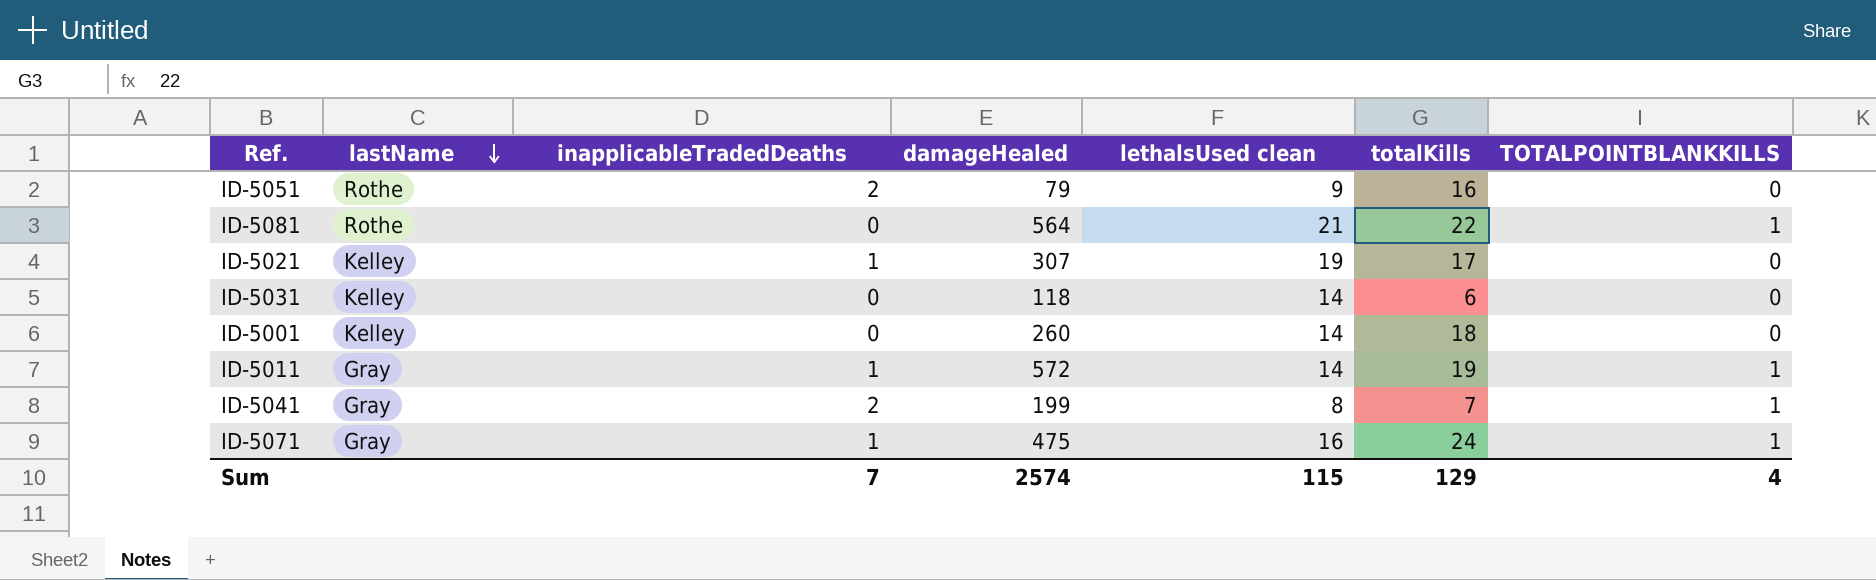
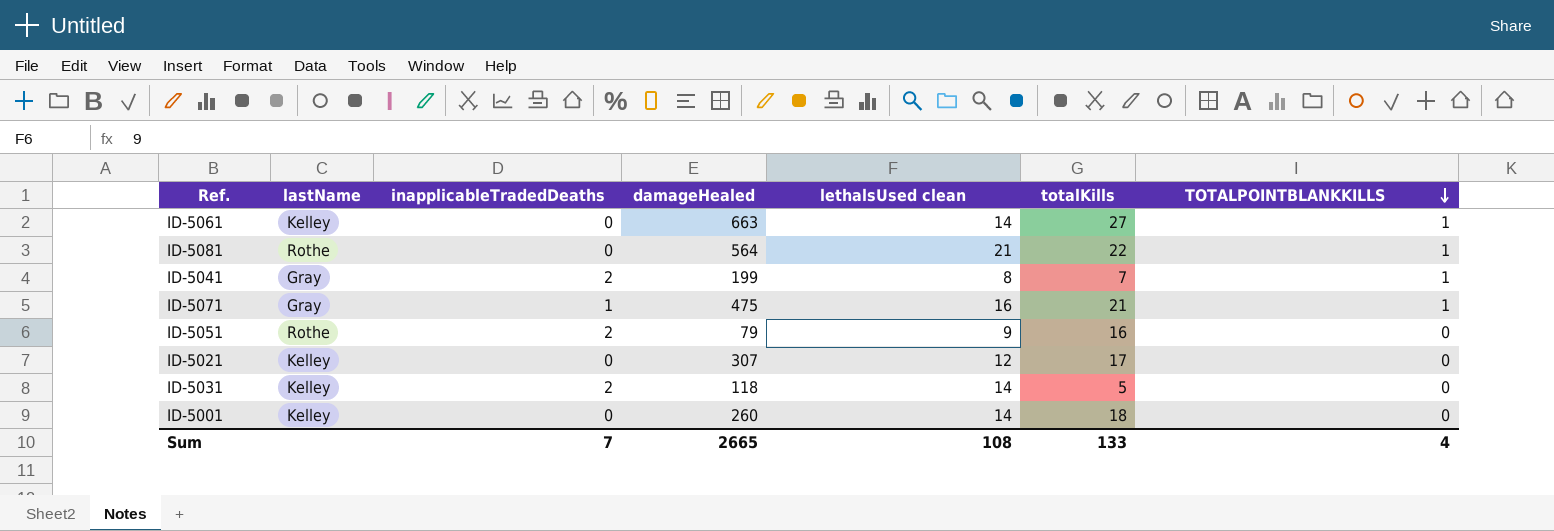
row order: lastName descending -> TOTALPOINTBLANKKILLS descending
row ID-5011: Gray | 1 | 572 | 14 | 19 | 1 -> none
row ID-5061: none -> Kelley | 0 | 663 | 14 | 27 | 1
ID-5071 | totalKills: 24 -> 21
ID-5021 | inapplicableTradedDeaths: 1 -> 0
ID-5021 | lethalsUsed clean: 19 -> 12
ID-5031 | inapplicableTradedDeaths: 0 -> 2
ID-5031 | totalKills: 6 -> 5
Sum | damageHealed: 2574 -> 2665
Sum | lethalsUsed clean: 115 -> 108
Sum | totalKills: 129 -> 133

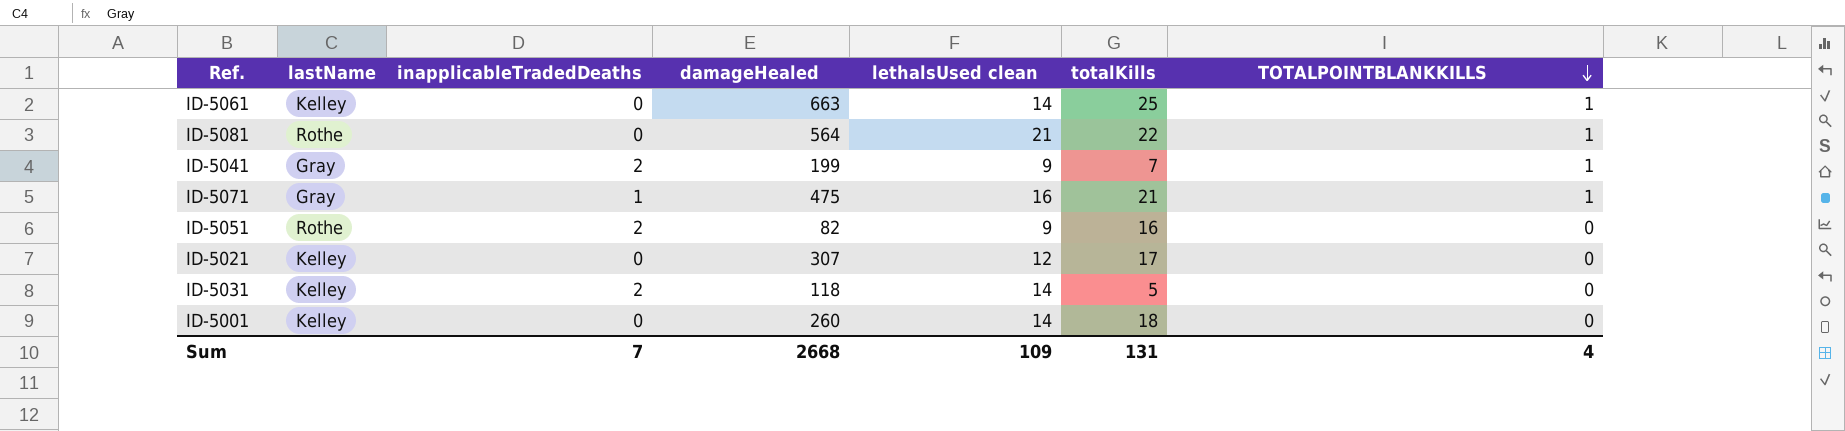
ID-5061 | totalKills: 27 -> 25
ID-5041 | lethalsUsed clean: 8 -> 9
ID-5051 | damageHealed: 79 -> 82
Sum | damageHealed: 2665 -> 2668
Sum | lethalsUsed clean: 108 -> 109
Sum | totalKills: 133 -> 131

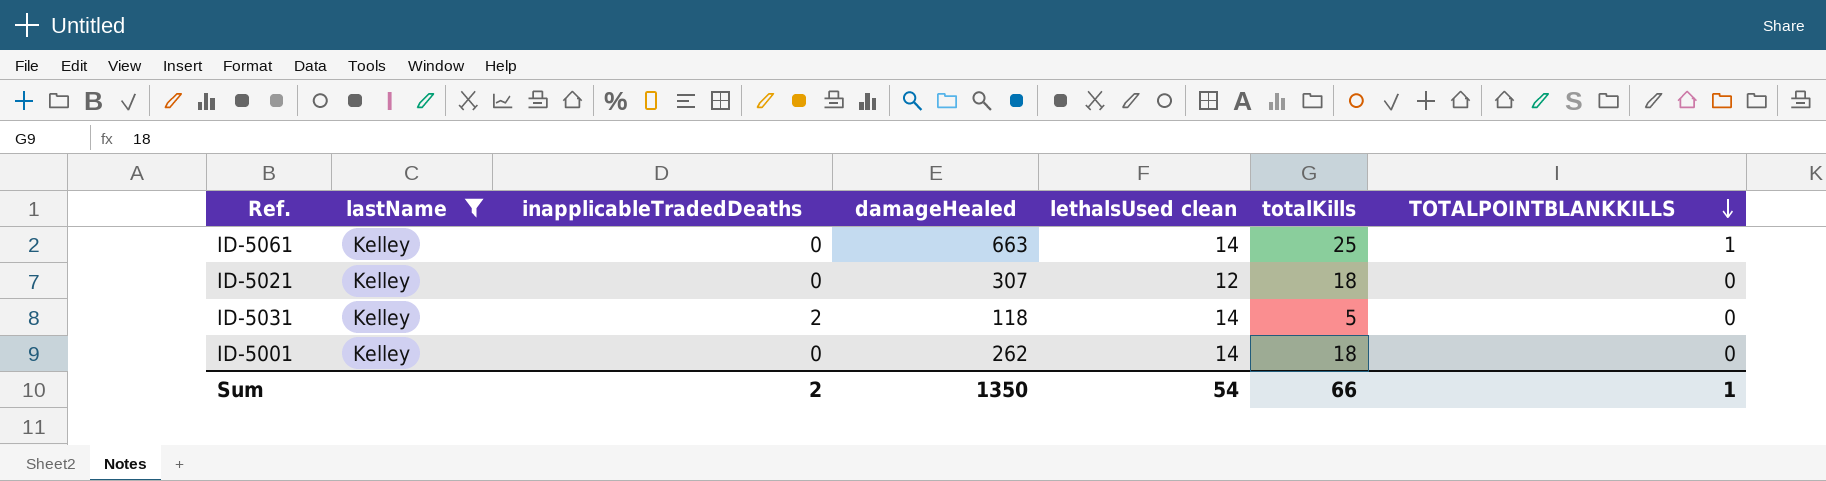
filter: none -> lastName = Kelley
ID-5021 | totalKills: 17 -> 18
ID-5001 | damageHealed: 260 -> 262
Sum | inapplicableTradedDeaths: 7 -> 2
Sum | damageHealed: 2668 -> 1350
Sum | lethalsUsed clean: 109 -> 54
Sum | totalKills: 131 -> 66
Sum | TOTALPOINTBLANKKILLS: 4 -> 1

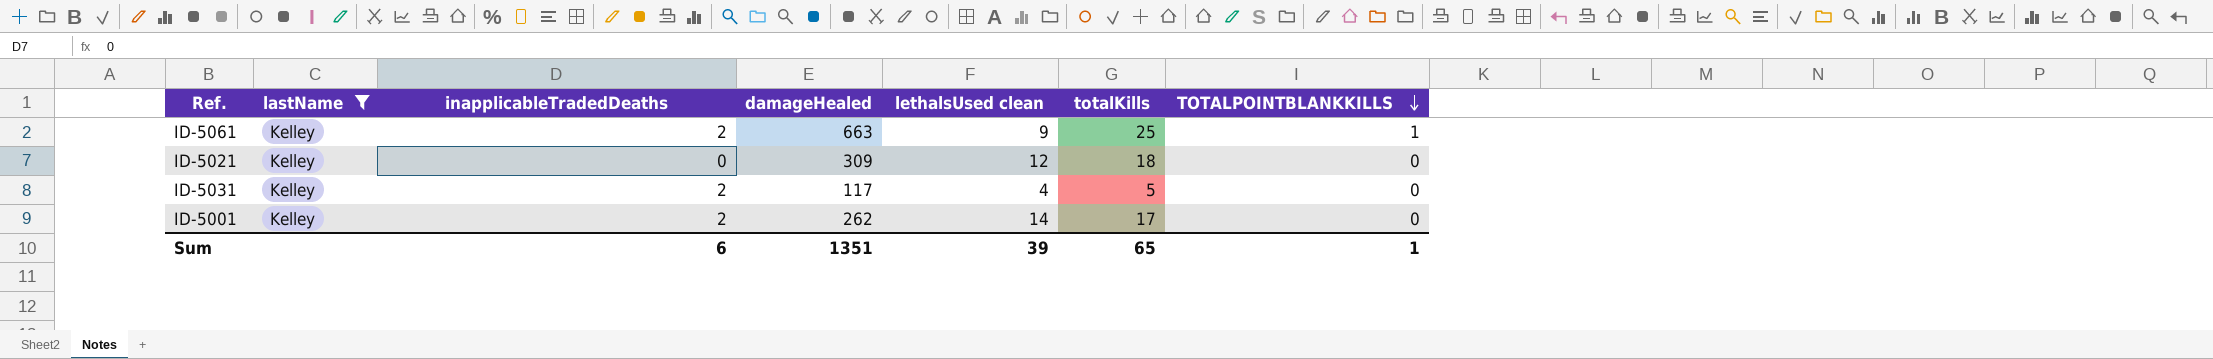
ID-5061 | inapplicableTradedDeaths: 0 -> 2
ID-5061 | lethalsUsed clean: 14 -> 9
ID-5021 | damageHealed: 307 -> 309
ID-5031 | damageHealed: 118 -> 117
ID-5031 | lethalsUsed clean: 14 -> 4
ID-5001 | inapplicableTradedDeaths: 0 -> 2
ID-5001 | totalKills: 18 -> 17
Sum | inapplicableTradedDeaths: 2 -> 6
Sum | damageHealed: 1350 -> 1351
Sum | lethalsUsed clean: 54 -> 39
Sum | totalKills: 66 -> 65

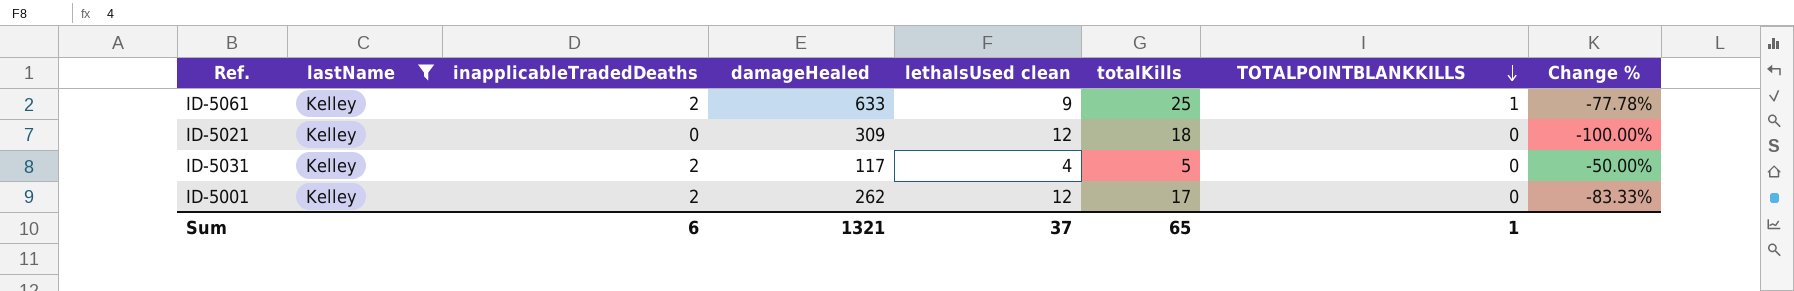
column Change % | formula: none -> ([inapplicableTradedDeaths] - [lethalsUsed clean]) / [lethalsUsed clean]
ID-5061 | damageHealed: 663 -> 633
ID-5001 | lethalsUsed clean: 14 -> 12
Sum | damageHealed: 1351 -> 1321
Sum | lethalsUsed clean: 39 -> 37

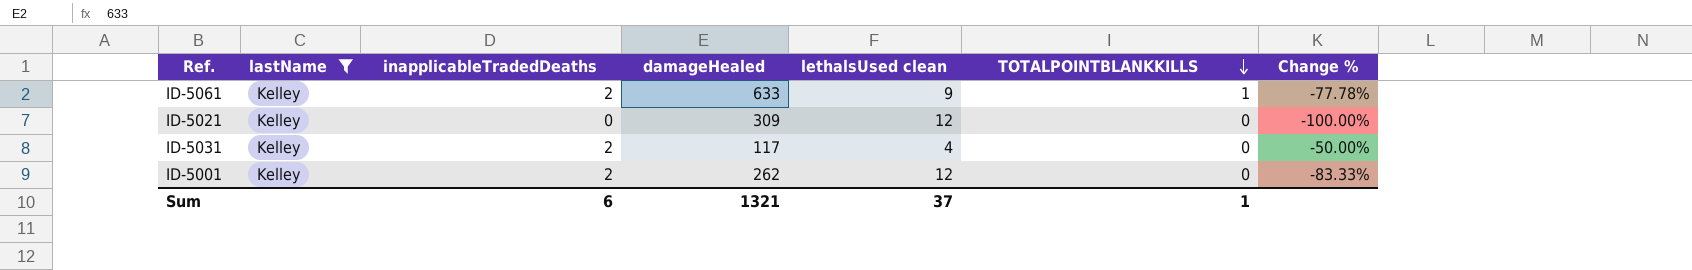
column totalKills | position: 6 -> none

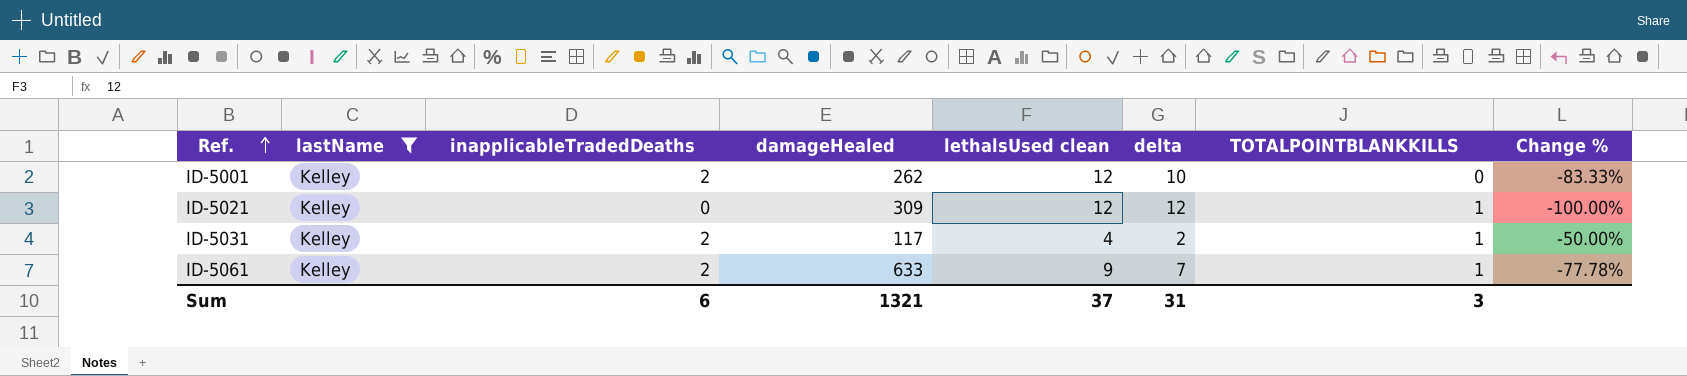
row order: TOTALPOINTBLANKKILLS descending -> Ref. ascending
column delta | formula: none -> [lethalsUsed clean] - [inapplicableTradedDeaths]
ID-5021 | TOTALPOINTBLANKKILLS: 0 -> 1
ID-5031 | TOTALPOINTBLANKKILLS: 0 -> 1
Sum | TOTALPOINTBLANKKILLS: 1 -> 3

